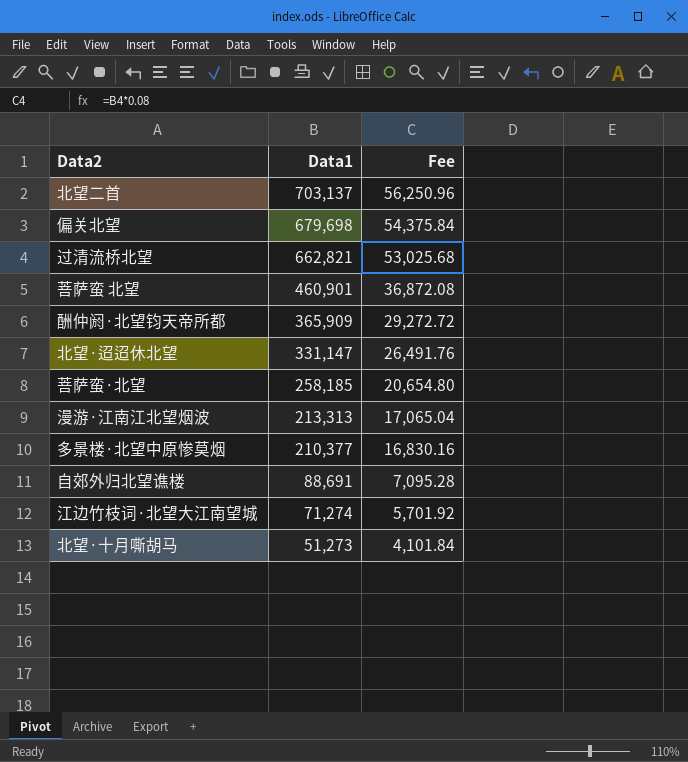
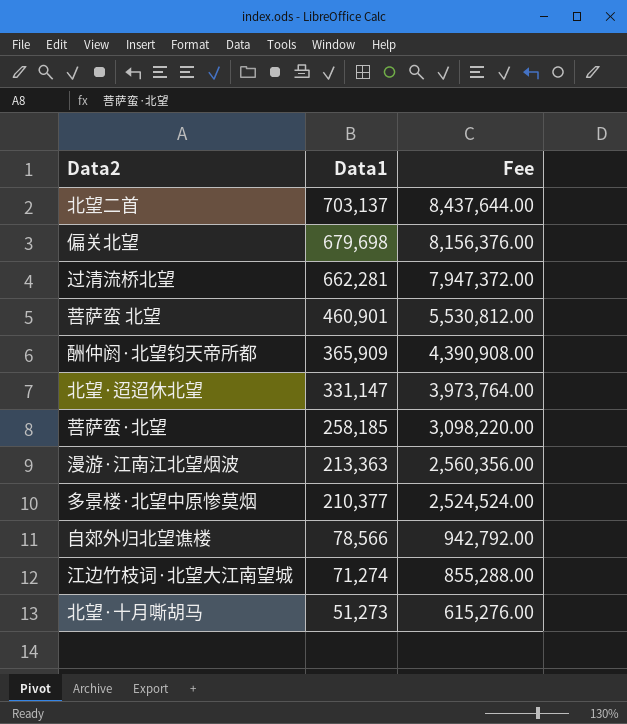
column Fee | formula: [Data1] * 0.08 -> [Data1] * 12
过清流桥北望 | Data1: 662,821 -> 662,281
漫游·江南江北望烟波 | Data1: 213,313 -> 213,363
自郊外归北望谯楼 | Data1: 88,691 -> 78,566

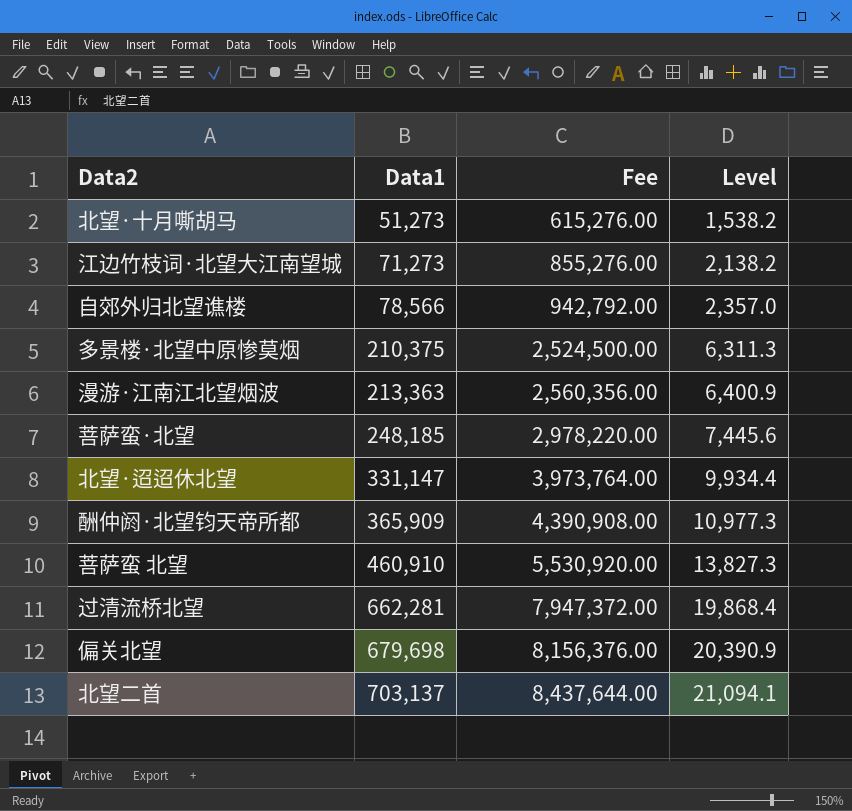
row order: Data1 descending -> Data1 ascending
column Level | formula: none -> [Data1] * 0.03
江边竹枝词·北望大江南望城 | Data1: 71,274 -> 71,273
江边竹枝词·北望大江南望城 | Fee: 855,288.00 -> 855,276.00
多景楼·北望中原惨莫烟 | Data1: 210,377 -> 210,375
多景楼·北望中原惨莫烟 | Fee: 2,524,524.00 -> 2,524,500.00
菩萨蛮·北望 | Data1: 258,185 -> 248,185
菩萨蛮·北望 | Fee: 3,098,220.00 -> 2,978,220.00
菩萨蛮 北望 | Data1: 460,901 -> 460,910
菩萨蛮 北望 | Fee: 5,530,812.00 -> 5,530,920.00

